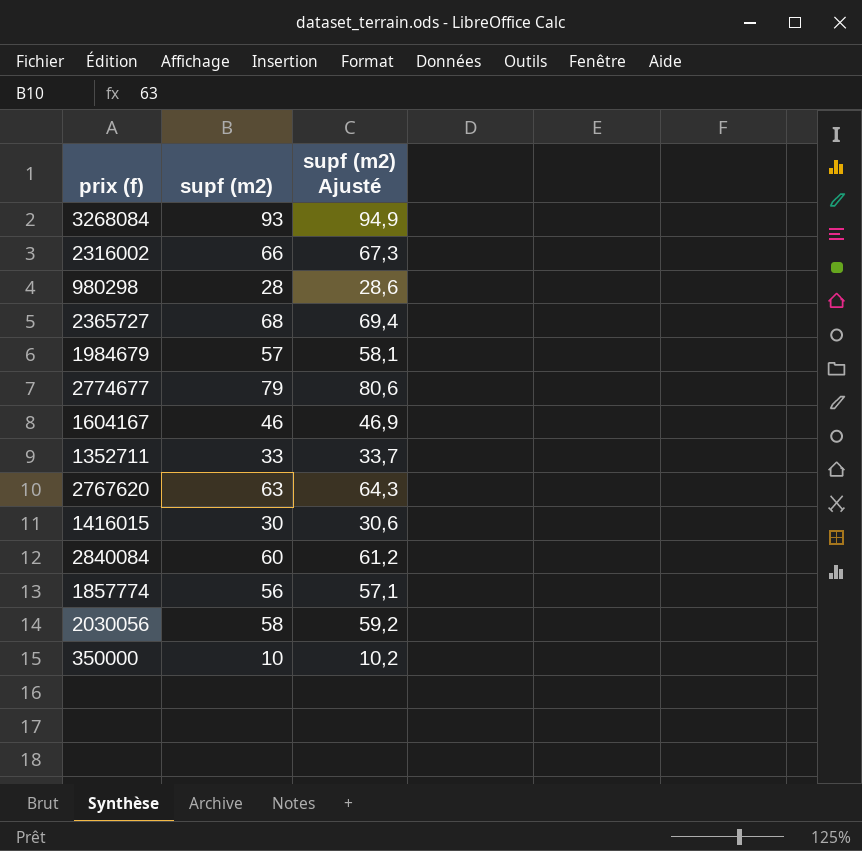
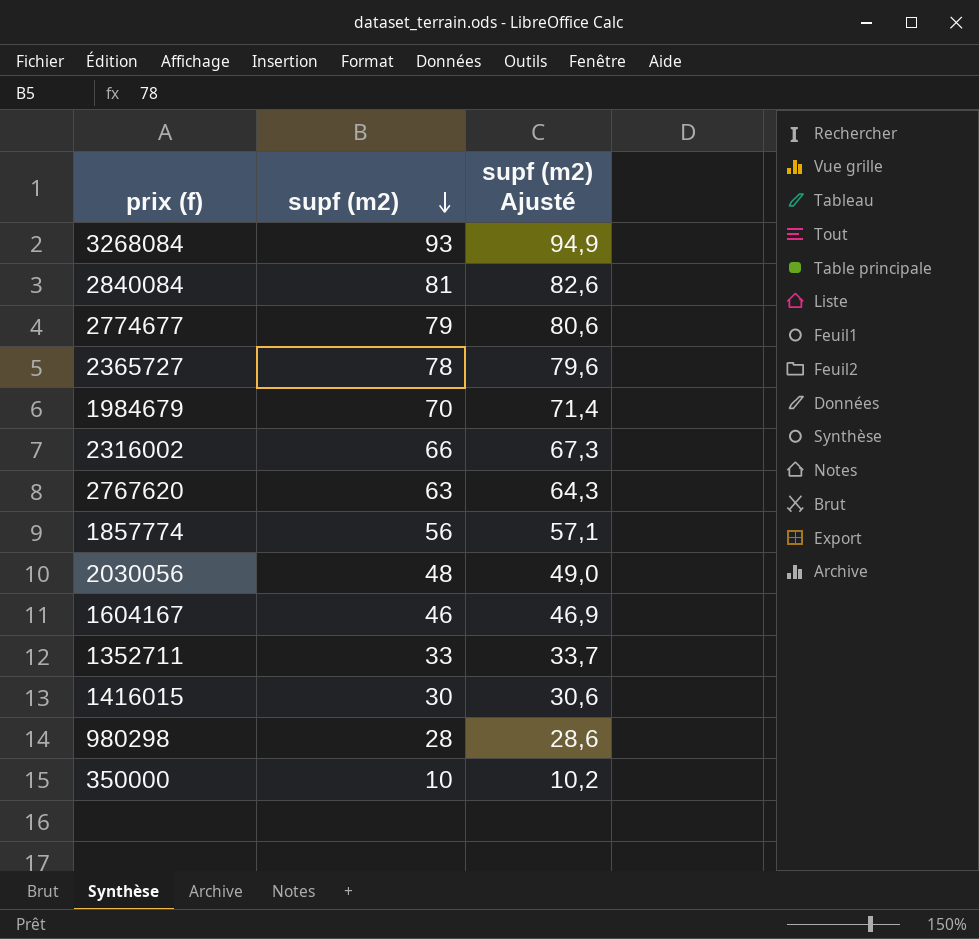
row order: none -> supf (m2) descending
2840084 | supf (m2): 60 -> 81
2840084 | supf (m2) Ajusté: 61,2 -> 82,6
2365727 | supf (m2): 68 -> 78
2365727 | supf (m2) Ajusté: 69,4 -> 79,6
1984679 | supf (m2): 57 -> 70
1984679 | supf (m2) Ajusté: 58,1 -> 71,4
2030056 | supf (m2): 58 -> 48
2030056 | supf (m2) Ajusté: 59,2 -> 49,0

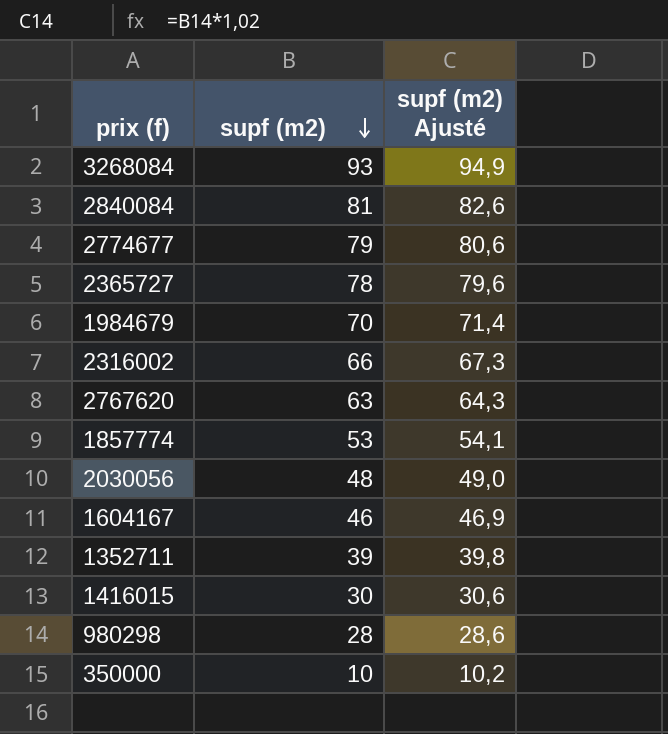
1857774 | supf (m2): 56 -> 53
1857774 | supf (m2) Ajusté: 57,1 -> 54,1
1352711 | supf (m2): 33 -> 39
1352711 | supf (m2) Ajusté: 33,7 -> 39,8

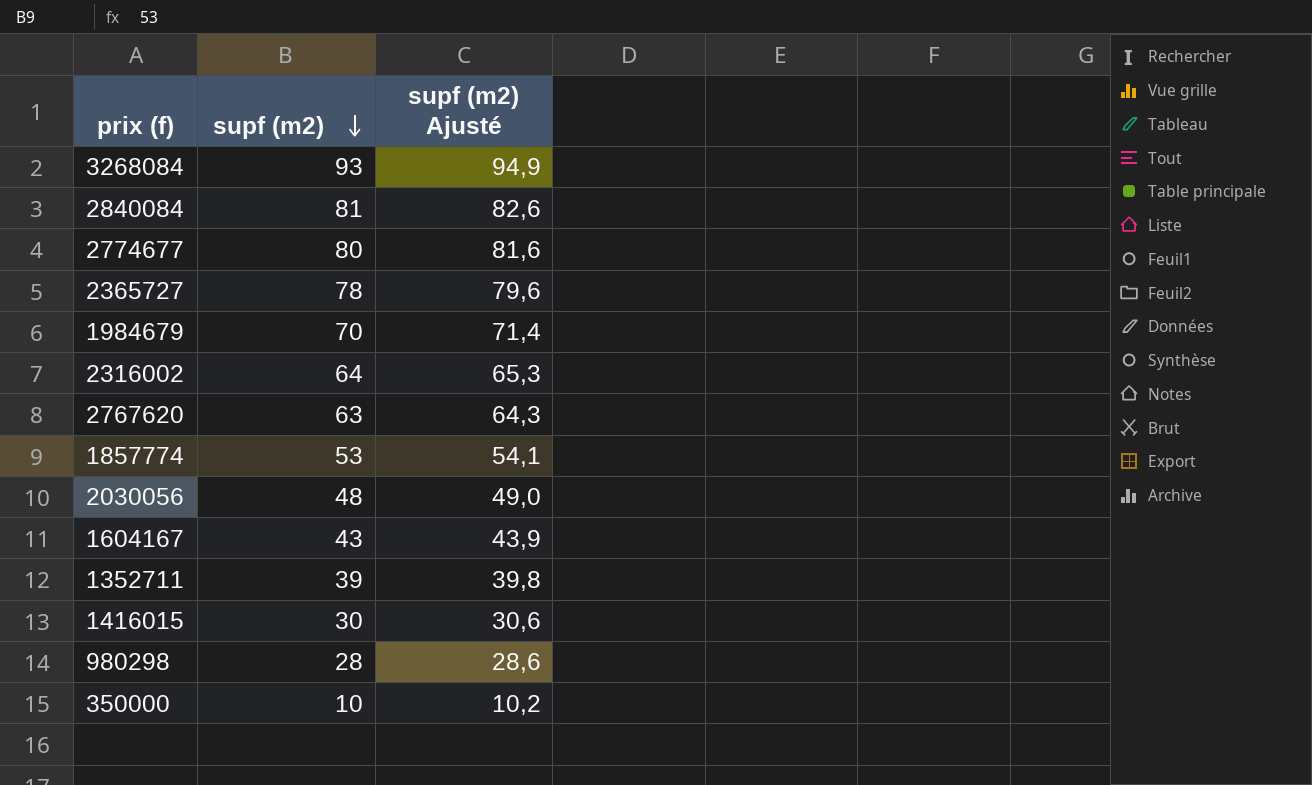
2774677 | supf (m2): 79 -> 80
2774677 | supf (m2) Ajusté: 80,6 -> 81,6
2316002 | supf (m2): 66 -> 64
2316002 | supf (m2) Ajusté: 67,3 -> 65,3
1604167 | supf (m2): 46 -> 43
1604167 | supf (m2) Ajusté: 46,9 -> 43,9

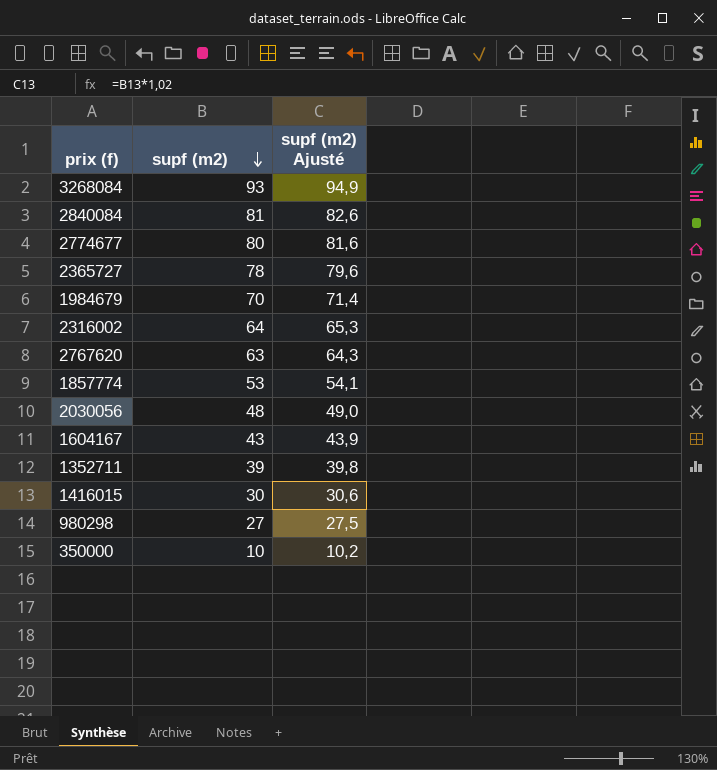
980298 | supf (m2): 28 -> 27
980298 | supf (m2) Ajusté: 28,6 -> 27,5

